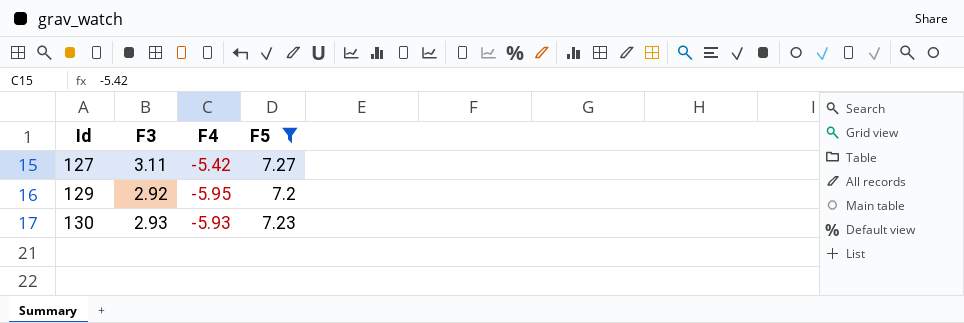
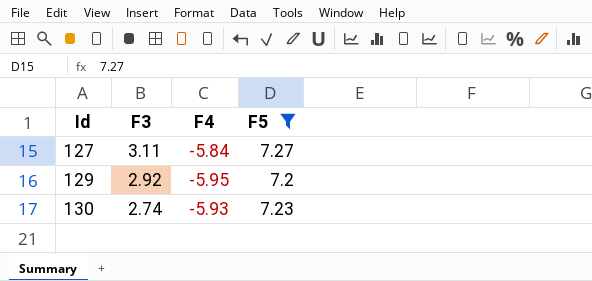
127 | F4: -5.42 -> -5.84
130 | F3: 2.93 -> 2.74

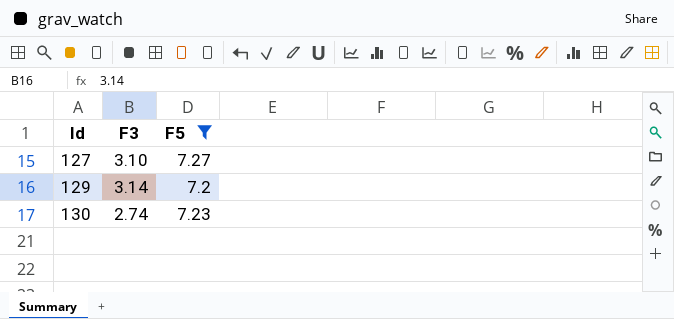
column F4 | position: 3 -> none
127 | F3: 3.11 -> 3.10
129 | F3: 2.92 -> 3.14

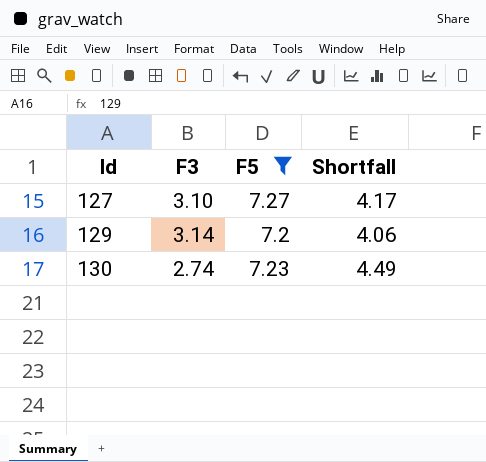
column Shortfall | formula: none -> [F5] - [F3]

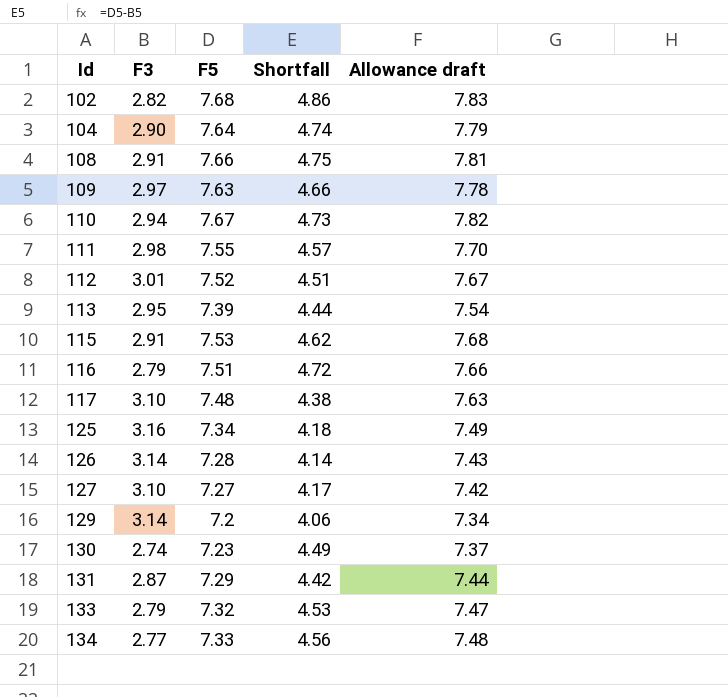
filter: F5 <= 7.27 -> none
column Allowance draft | formula: none -> [F5] * 1.02

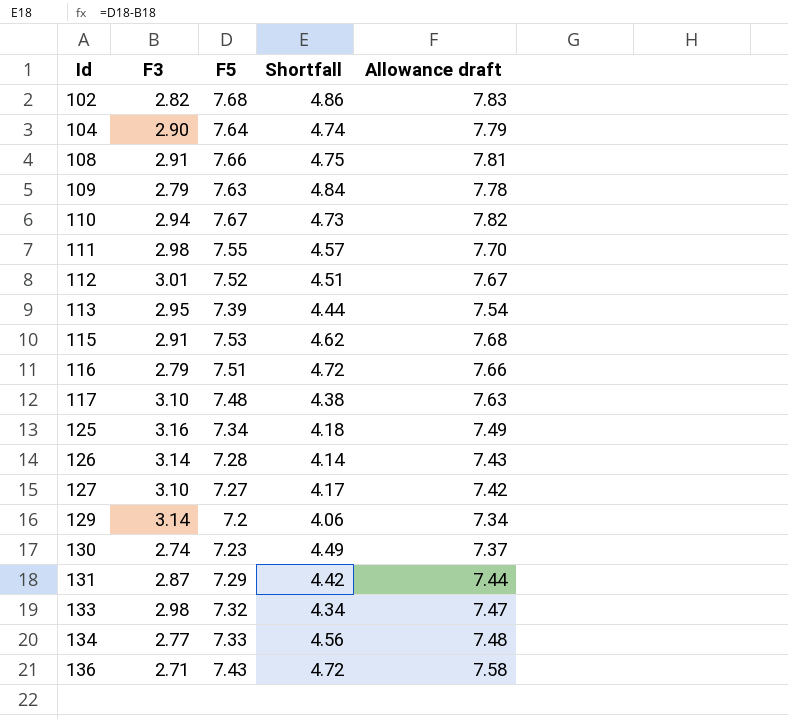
109 | F3: 2.97 -> 2.79
109 | Shortfall: 4.66 -> 4.84
133 | F3: 2.79 -> 2.98
133 | Shortfall: 4.53 -> 4.34
row 136: none -> 2.71 | 7.43 | 4.72 | 7.58

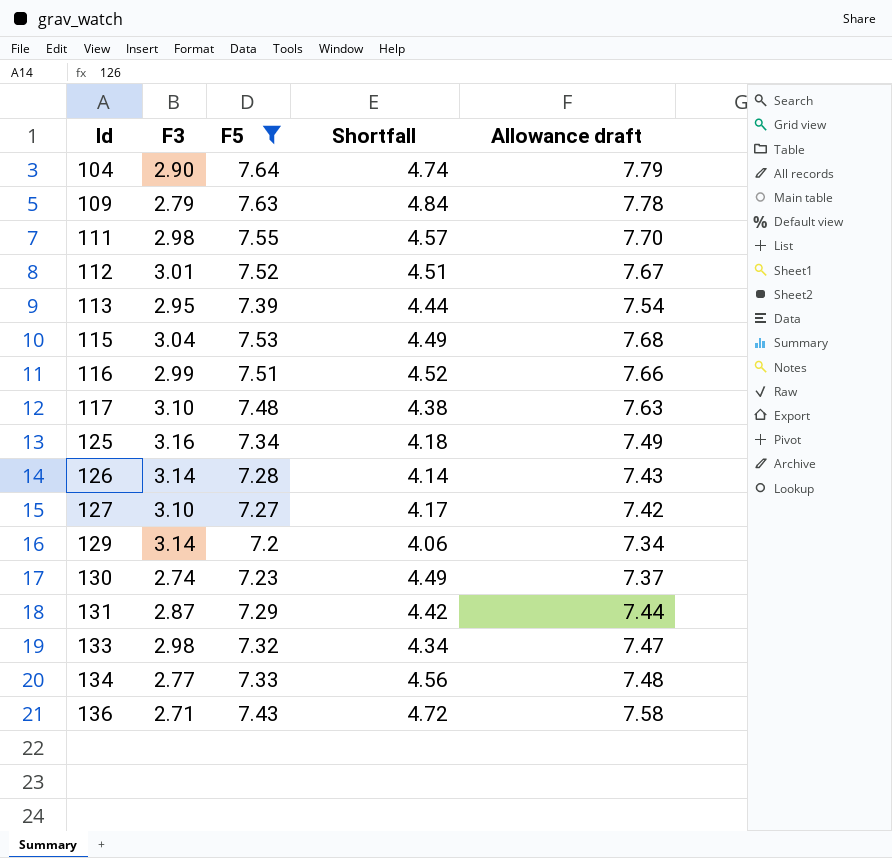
filter: none -> F5 <= 7.64
115 | F3: 2.91 -> 3.04
115 | Shortfall: 4.62 -> 4.49
116 | F3: 2.79 -> 2.99
116 | Shortfall: 4.72 -> 4.52

